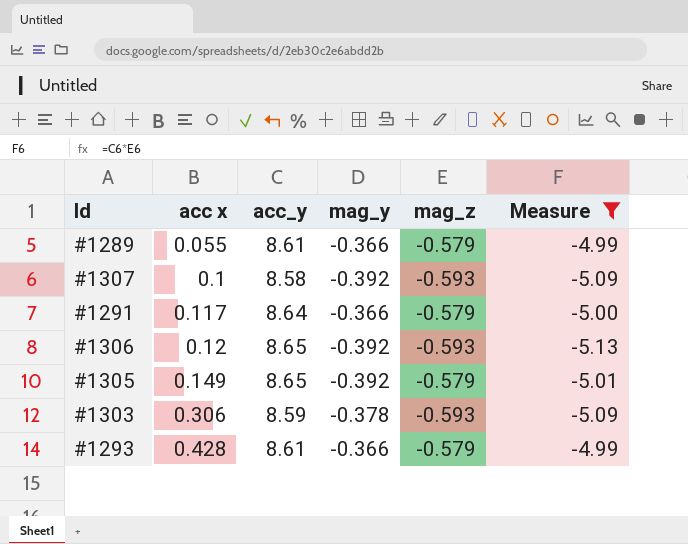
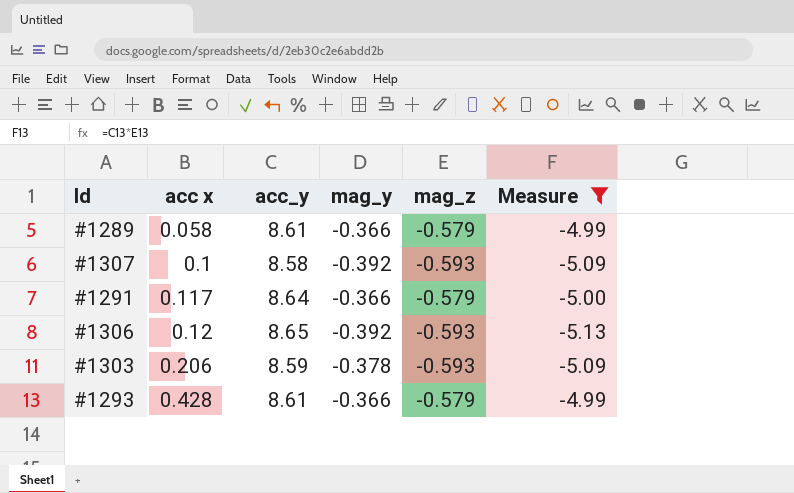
row #1305: 0.149 | 8.65 | -0.392 | -0.579 | -5.01 -> none
#1289 | acc x: 0.055 -> 0.058
#1303 | acc x: 0.306 -> 0.206

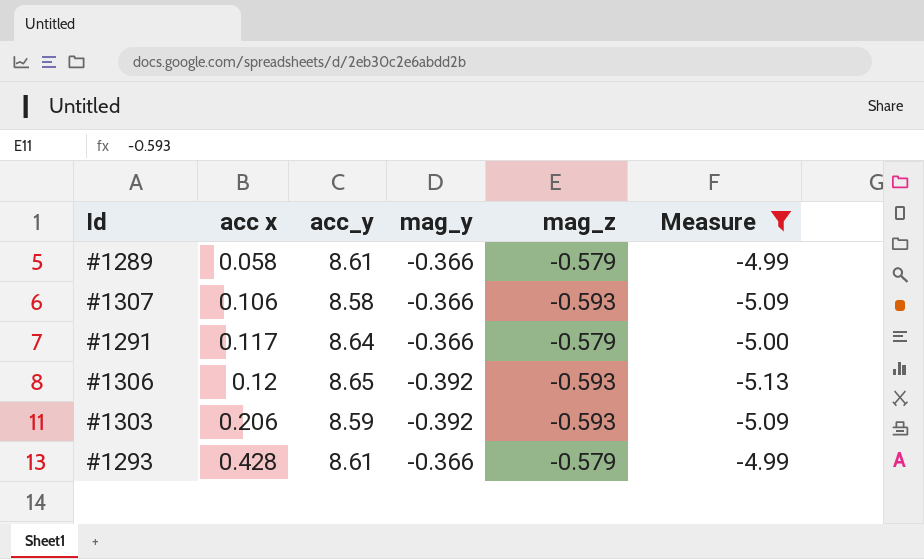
#1307 | acc x: 0.1 -> 0.106
#1307 | mag_y: -0.392 -> -0.366
#1303 | mag_y: -0.378 -> -0.392

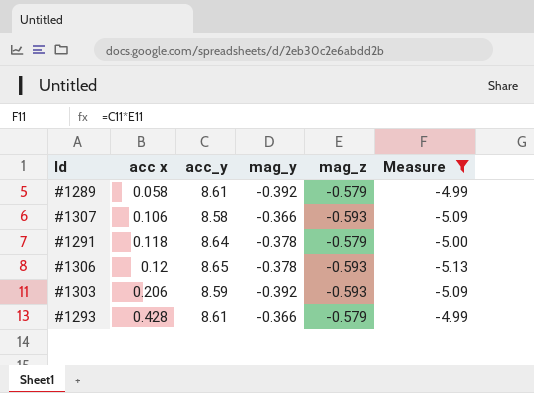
#1289 | mag_y: -0.366 -> -0.392
#1291 | acc x: 0.117 -> 0.118
#1291 | mag_y: -0.366 -> -0.378
#1306 | mag_y: -0.392 -> -0.378

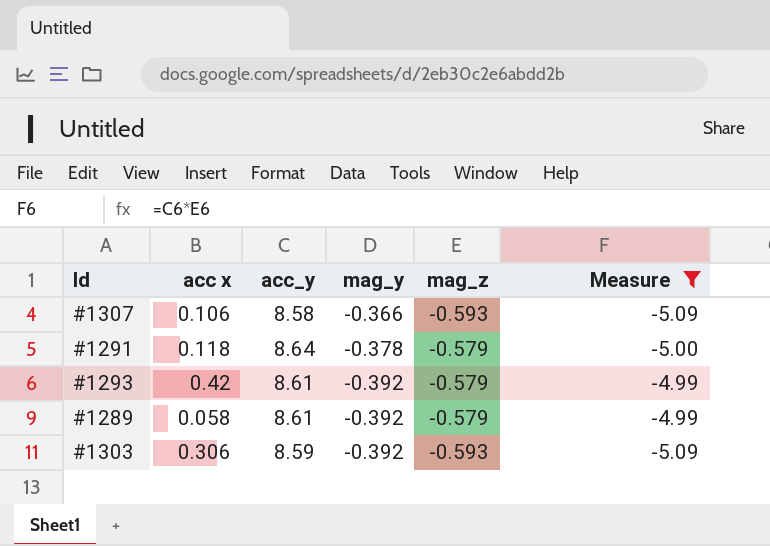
row order: acc x ascending -> mag_y descending
row #1306: 0.12 | 8.65 | -0.378 | -0.593 | -5.13 -> none
#1293 | acc x: 0.428 -> 0.42
#1293 | mag_y: -0.366 -> -0.392
#1303 | acc x: 0.206 -> 0.306

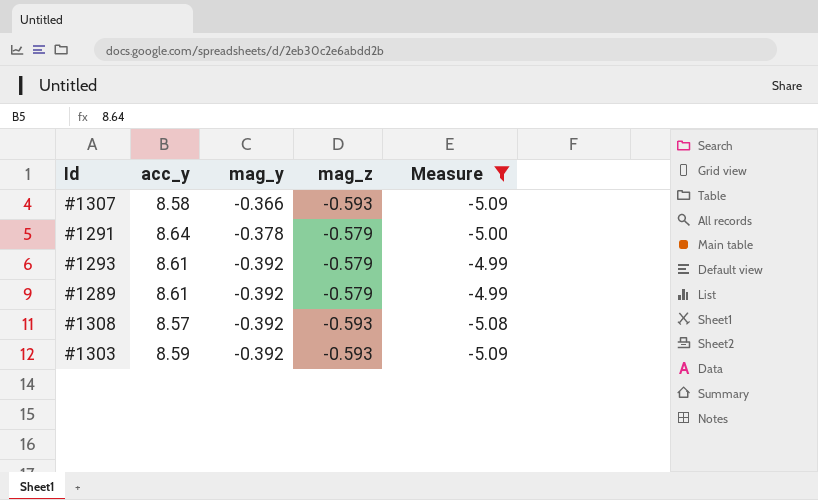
column acc x | position: 2 -> none
row #1308: none -> 8.57 | -0.392 | -0.593 | -5.08

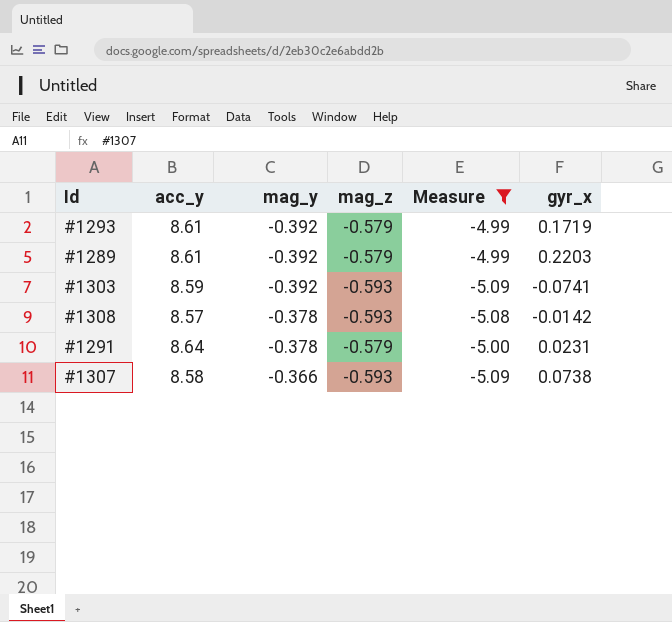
row order: mag_y descending -> mag_y ascending
column gyr_x | position: none -> 6
#1308 | mag_y: -0.392 -> -0.378

